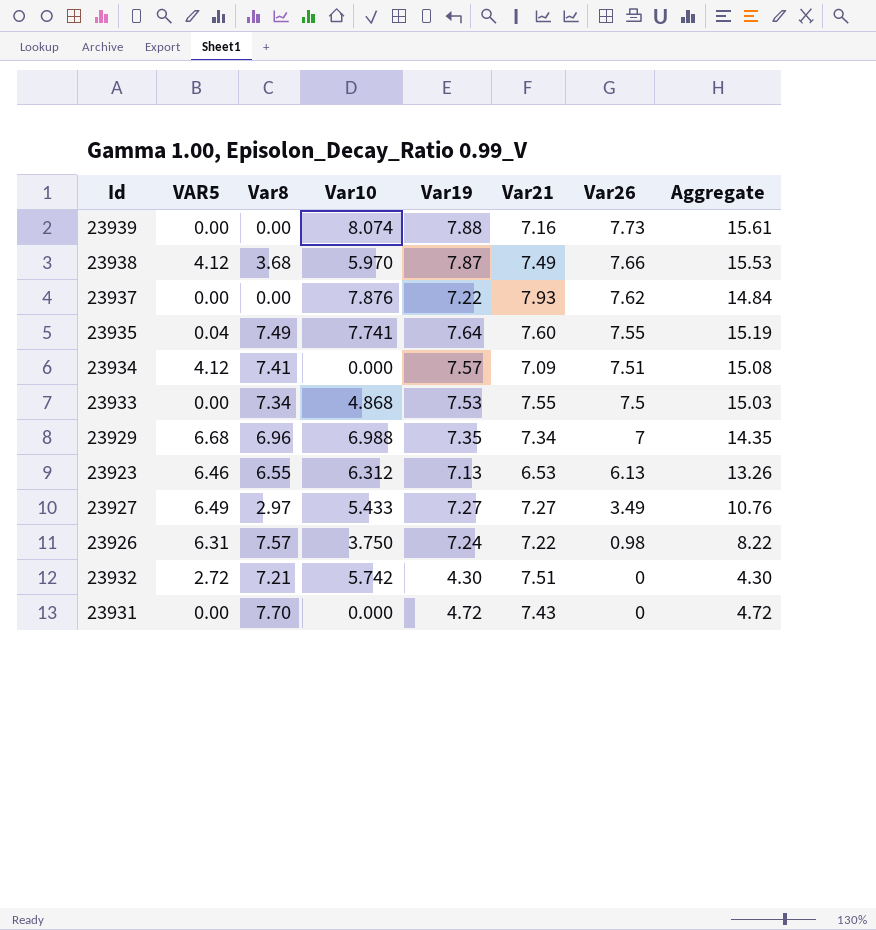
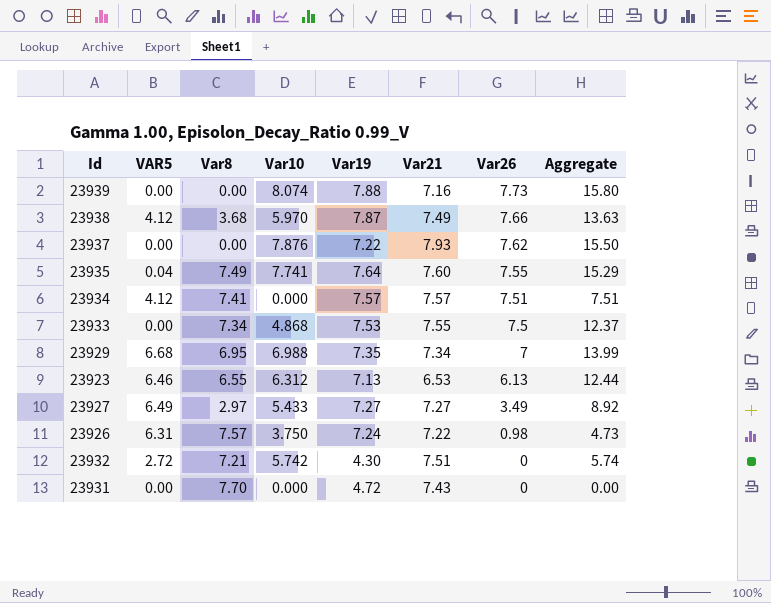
column Aggregate | formula: [Var19] + [Var26] -> [Var10] + [Var26]
23934 | Var21: 7.09 -> 7.57
23929 | Var8: 6.96 -> 6.95

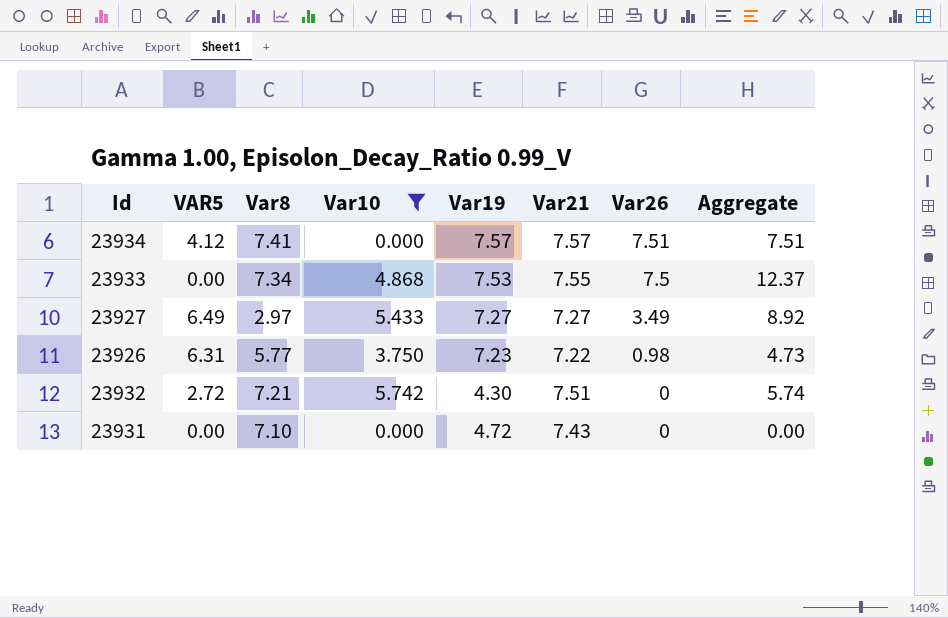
filter: none -> Var10 <= 5.742
23926 | Var8: 7.57 -> 5.77
23926 | Var19: 7.24 -> 7.23
23931 | Var8: 7.70 -> 7.10

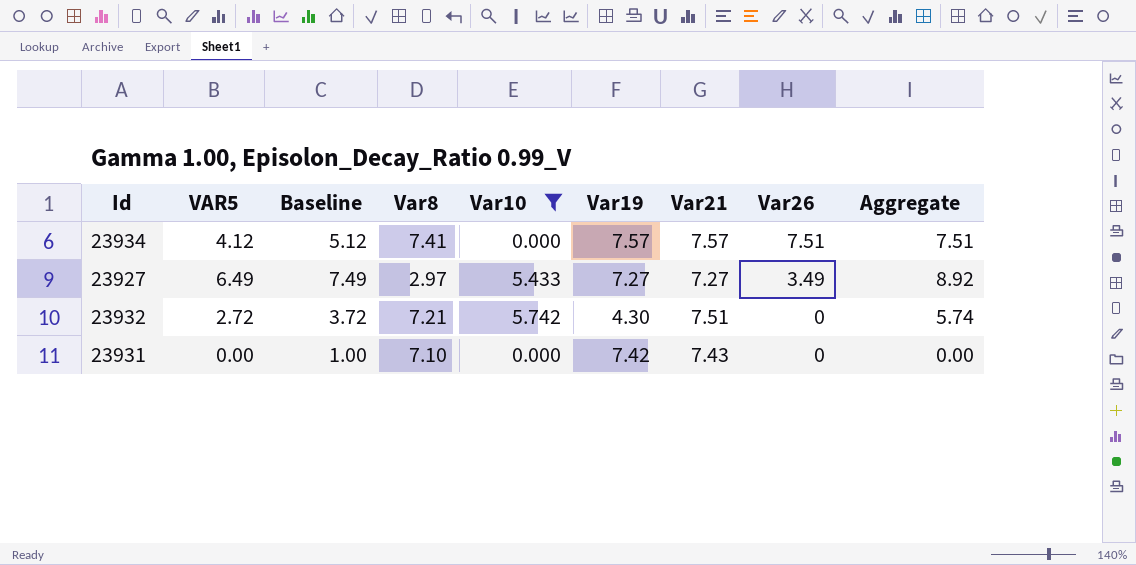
column Baseline | formula: none -> [VAR5] + 1
row 23933: 0.00 | 7.34 | 4.868 | 7.53 | 7.55 | 7.5 | 12.37 -> none
row 23926: 6.31 | 5.77 | 3.750 | 7.23 | 7.22 | 0.98 | 4.73 -> none
23931 | Var19: 4.72 -> 7.42

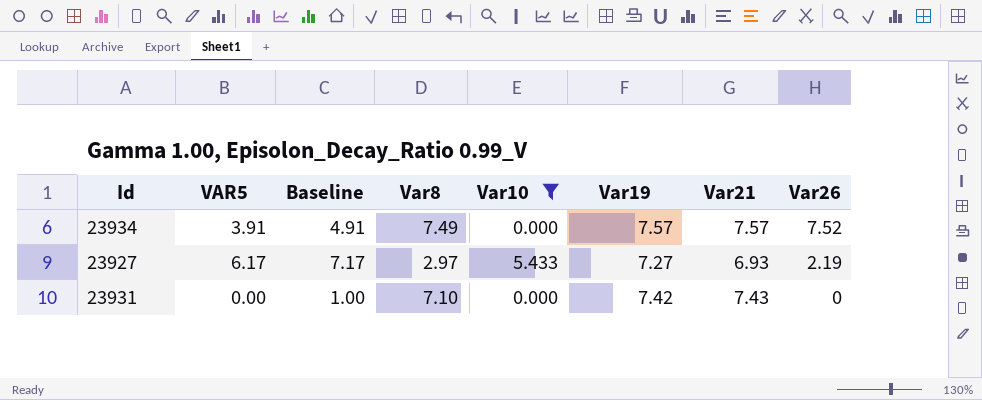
column Aggregate | formula: [Var10] + [Var26] -> none
row 23932: 2.72 | 3.72 | 7.21 | 5.742 | 4.30 | 7.51 | 0 | 5.74 -> none
23934 | VAR5: 4.12 -> 3.91
23934 | Baseline: 5.12 -> 4.91
23934 | Var8: 7.41 -> 7.49
23934 | Var26: 7.51 -> 7.52
23927 | VAR5: 6.49 -> 6.17
23927 | Baseline: 7.49 -> 7.17
23927 | Var21: 7.27 -> 6.93
23927 | Var26: 3.49 -> 2.19

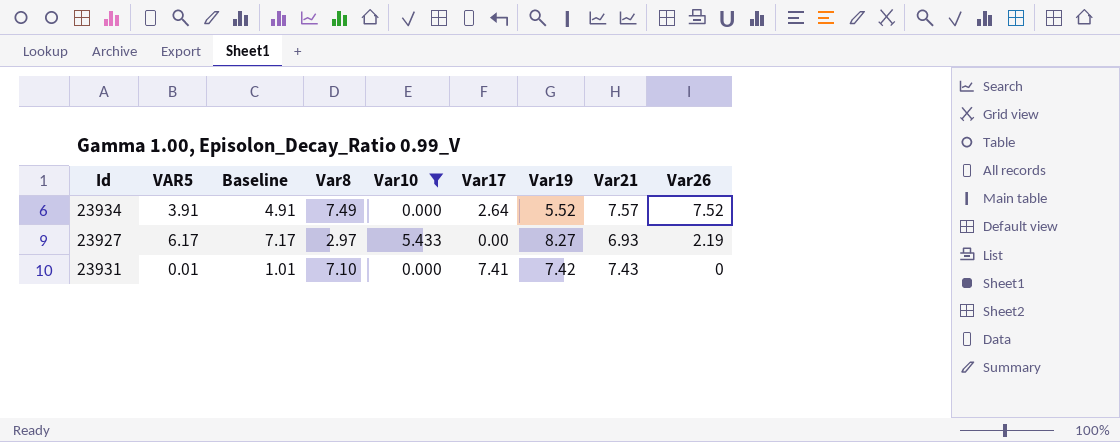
column Var17 | position: none -> 6
23934 | Var19: 7.57 -> 5.52
23927 | Var19: 7.27 -> 8.27
23931 | VAR5: 0.00 -> 0.01
23931 | Baseline: 1.00 -> 1.01

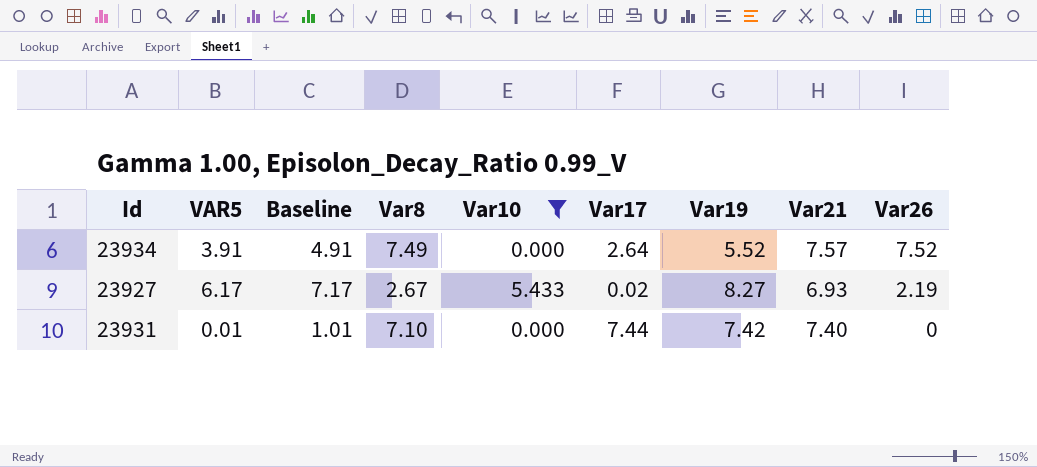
23927 | Var8: 2.97 -> 2.67
23927 | Var17: 0.00 -> 0.02
23931 | Var17: 7.41 -> 7.44
23931 | Var21: 7.43 -> 7.40

